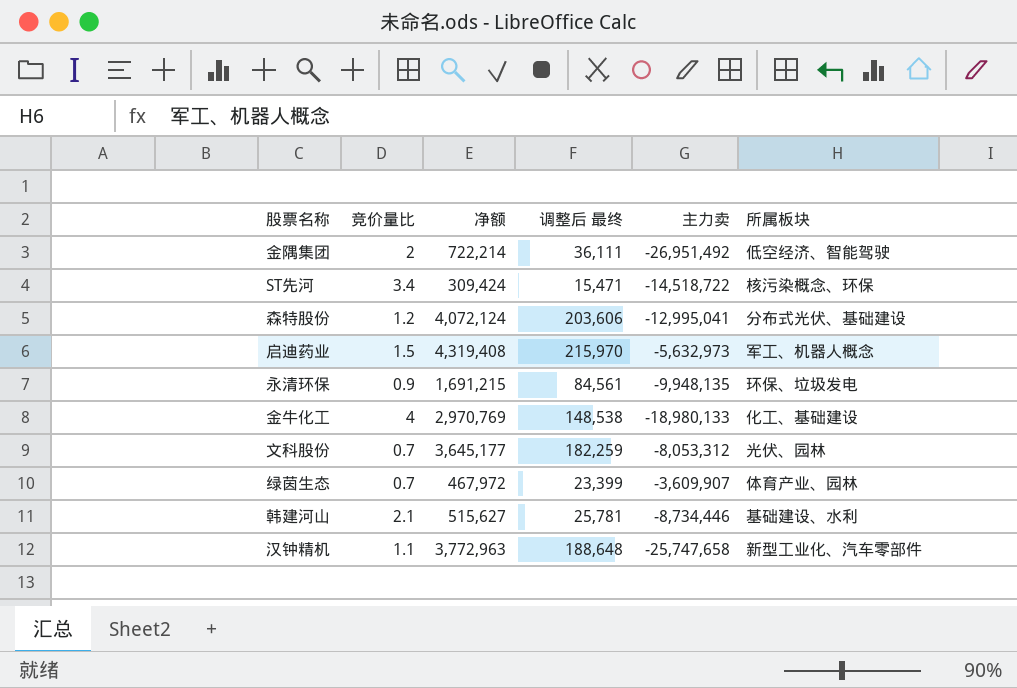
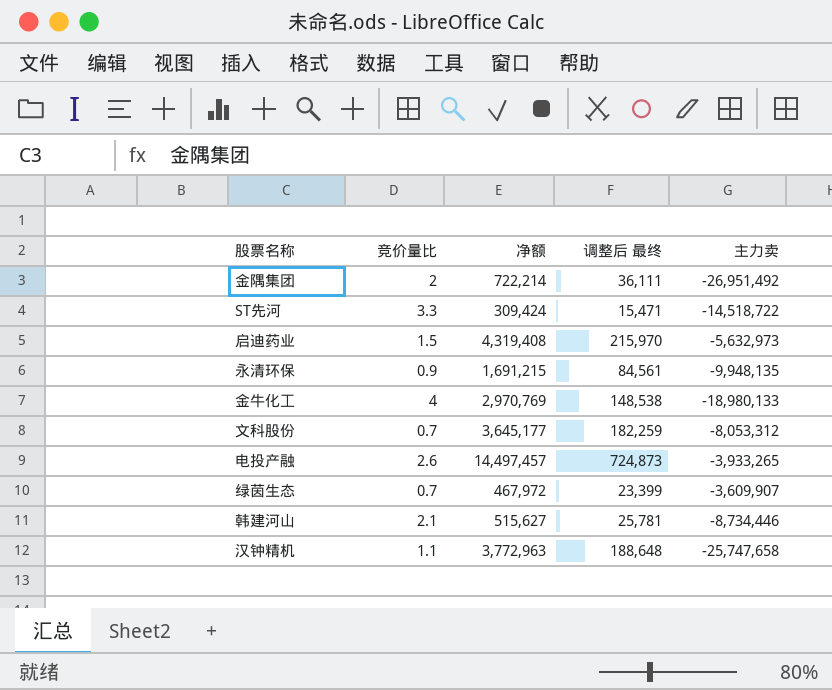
column 所属板块 | position: 6 -> none
row 森特股份: 1.2 | 4,072,124 | 203,606 | -12,995,041 | 分布式光伏、基础建设 -> none
ST先河 | 竞价量比: 3.4 -> 3.3
row 电投产融: none -> 2.6 | 14,497,457 | 724,873 | -3,933,265

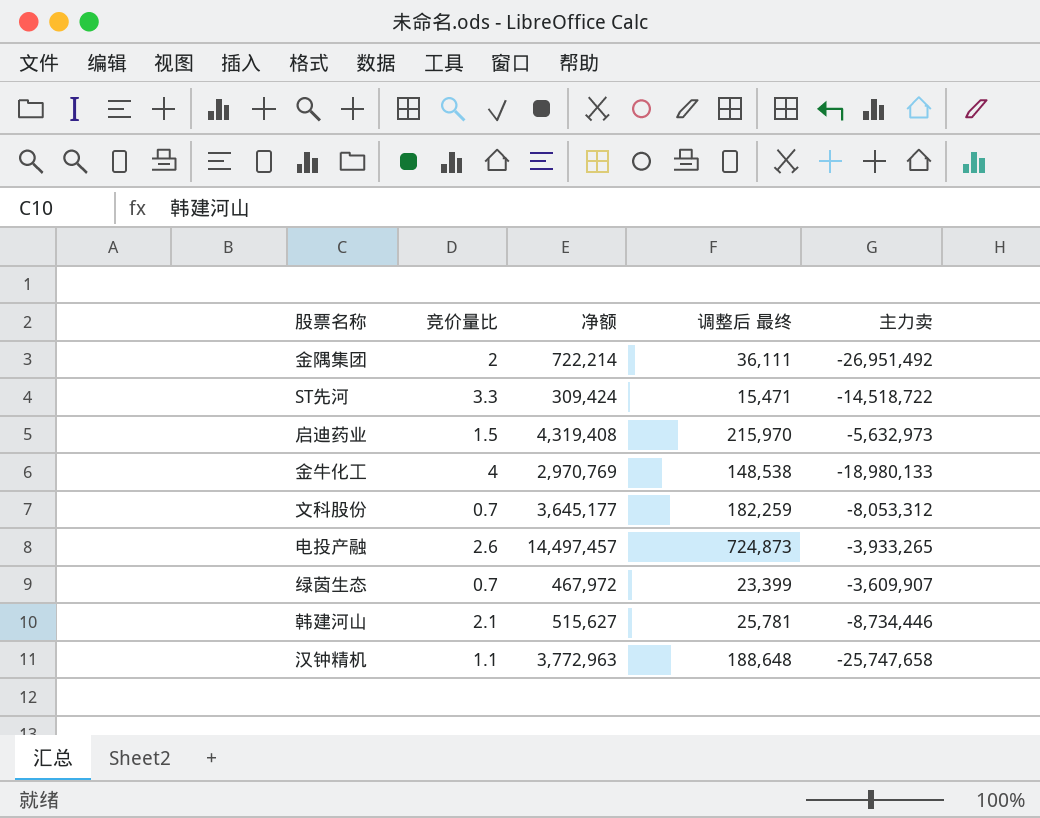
row 永清环保: 0.9 | 1,691,215 | 84,561 | -9,948,135 -> none

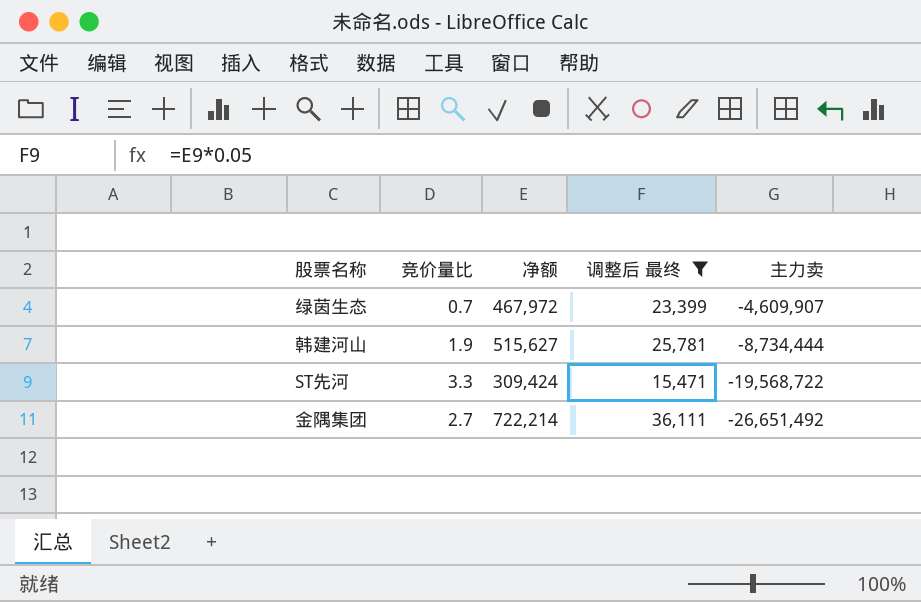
filter: none -> 调整后 最终 <= 36,111
row order: none -> 主力卖 descending
绿茵生态 | 主力卖: -3,609,907 -> -4,609,907
韩建河山 | 竞价量比: 2.1 -> 1.9
韩建河山 | 主力卖: -8,734,446 -> -8,734,444
ST先河 | 主力卖: -14,518,722 -> -19,568,722
金隅集团 | 竞价量比: 2 -> 2.7
金隅集团 | 主力卖: -26,951,492 -> -26,651,492

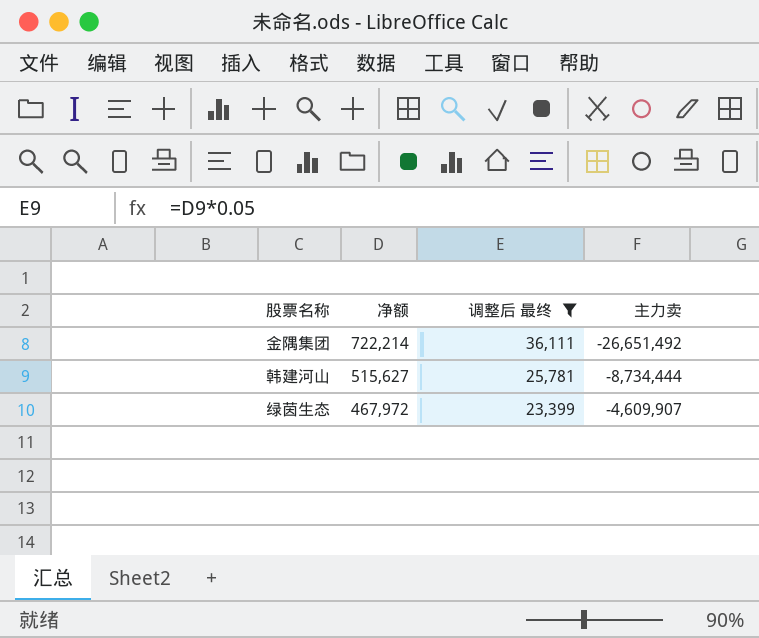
row order: 主力卖 descending -> 净额 descending
column 竞价量比 | position: 2 -> none
row ST先河: 3.3 | 309,424 | 15,471 | -19,568,722 -> none

